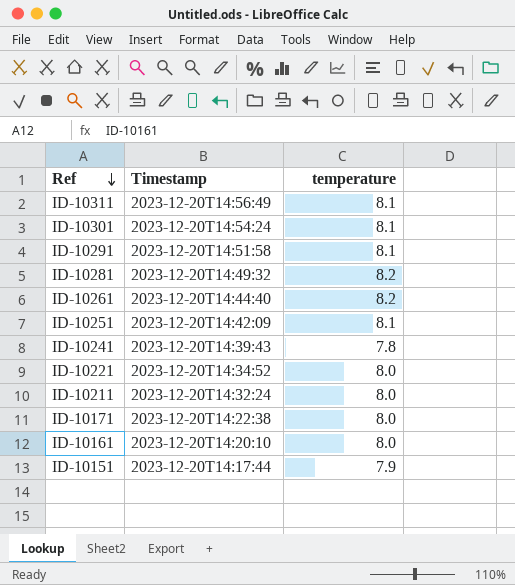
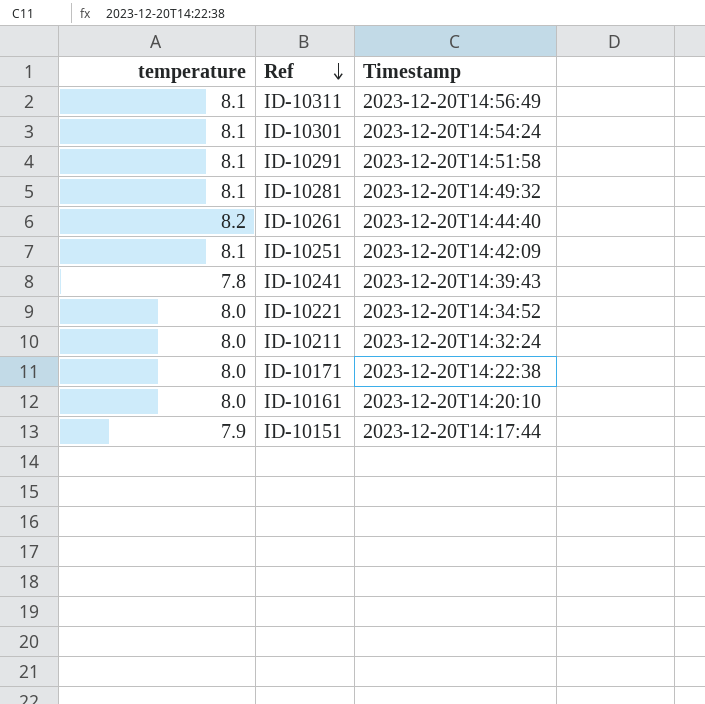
column temperature | position: 3 -> 1
ID-10281 | temperature: 8.2 -> 8.1

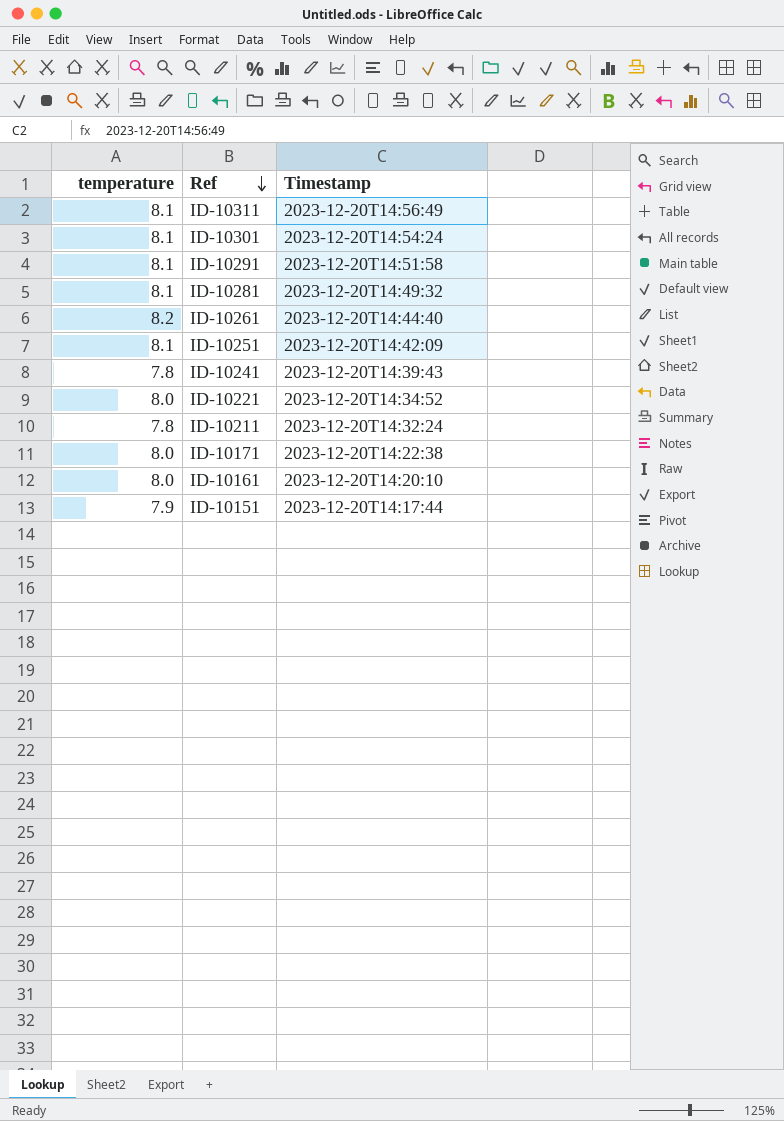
ID-10211 | temperature: 8.0 -> 7.8

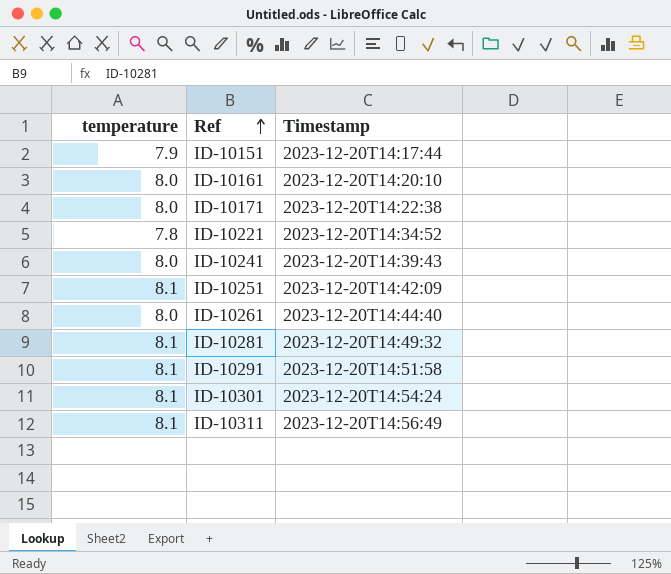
row order: Ref descending -> Ref ascending
row ID-10211: 7.8 | 2023-12-20T14:32:24 -> none
ID-10221 | temperature: 8.0 -> 7.8
ID-10241 | temperature: 7.8 -> 8.0
ID-10261 | temperature: 8.2 -> 8.0

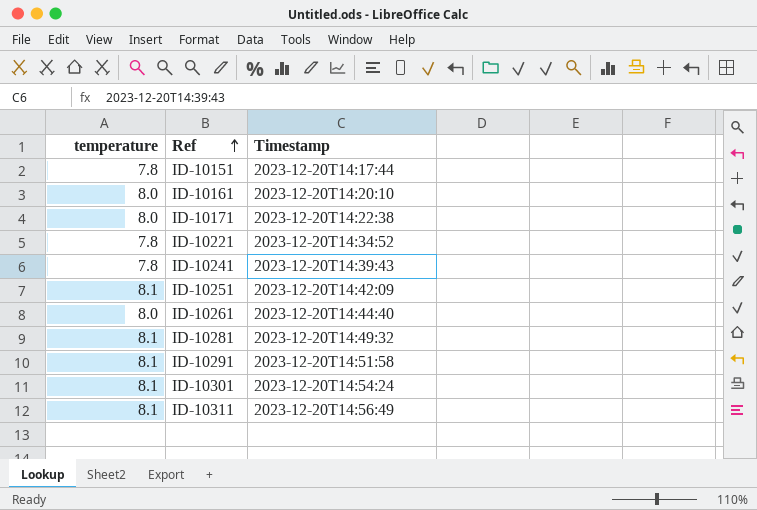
ID-10151 | temperature: 7.9 -> 7.8
ID-10241 | temperature: 8.0 -> 7.8

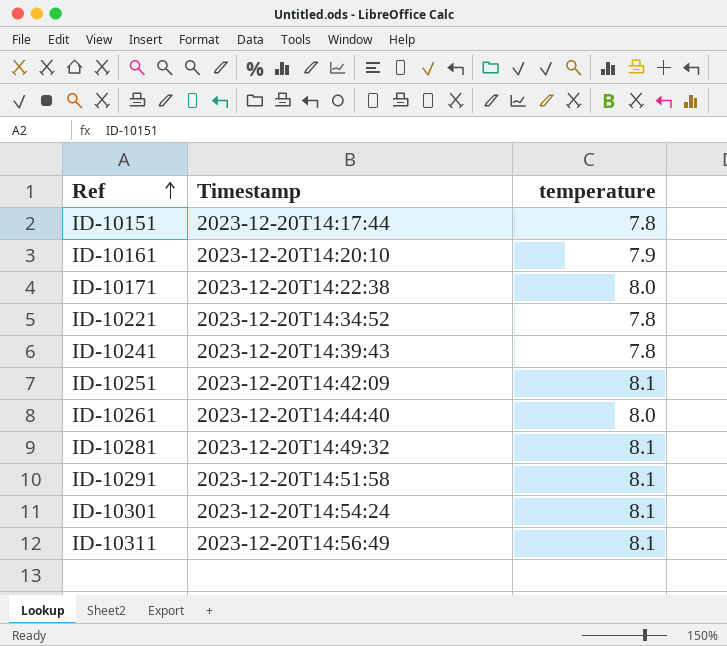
column temperature | position: 1 -> 3
ID-10161 | temperature: 8.0 -> 7.9

